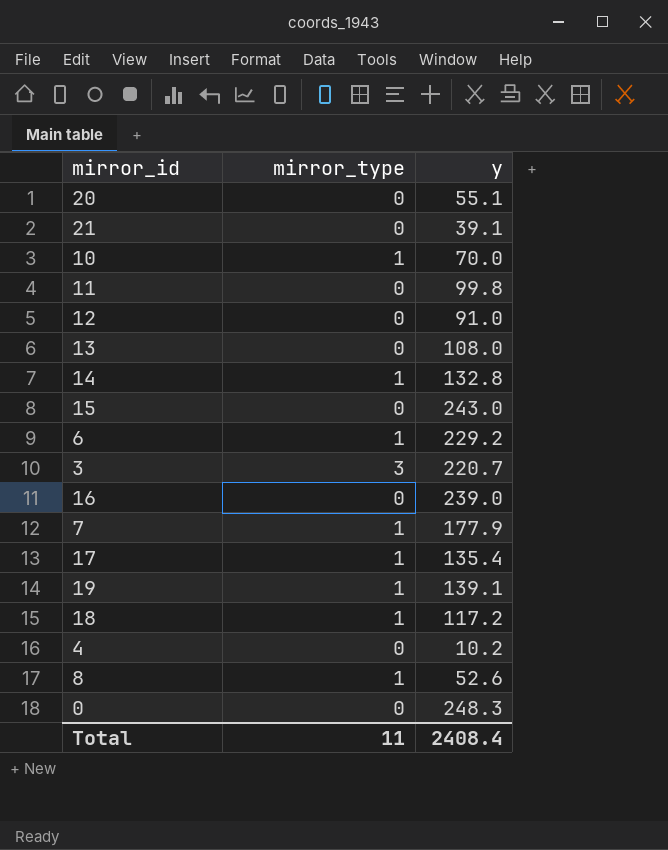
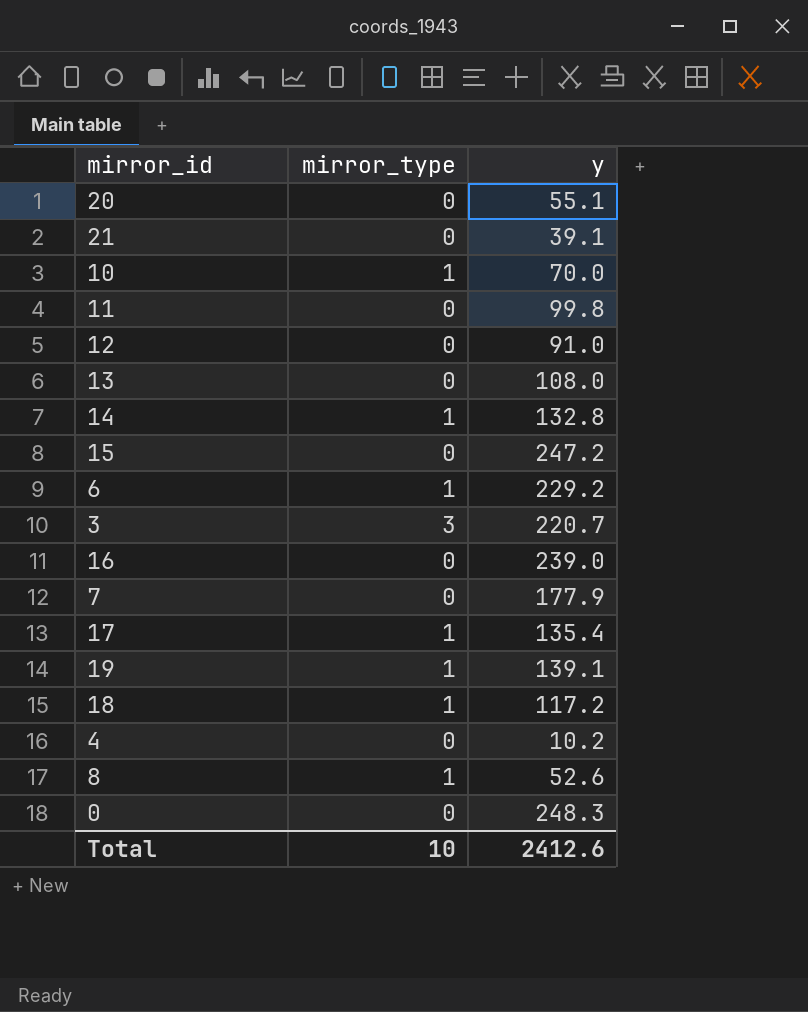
15 | y: 243.0 -> 247.2
7 | mirror_type: 1 -> 0
Total | mirror_type: 11 -> 10
Total | y: 2408.4 -> 2412.6

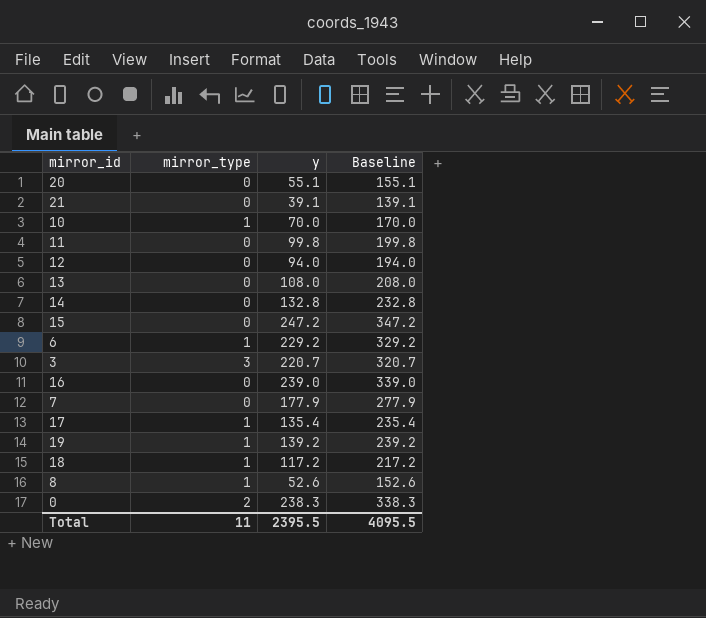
column Baseline | formula: none -> [y] + 100
row 4: 0 | 10.2 -> none
12 | y: 91.0 -> 94.0
14 | mirror_type: 1 -> 0
19 | y: 139.1 -> 139.2
0 | mirror_type: 0 -> 2
0 | y: 248.3 -> 238.3
Total | mirror_type: 10 -> 11
Total | y: 2412.6 -> 2395.5

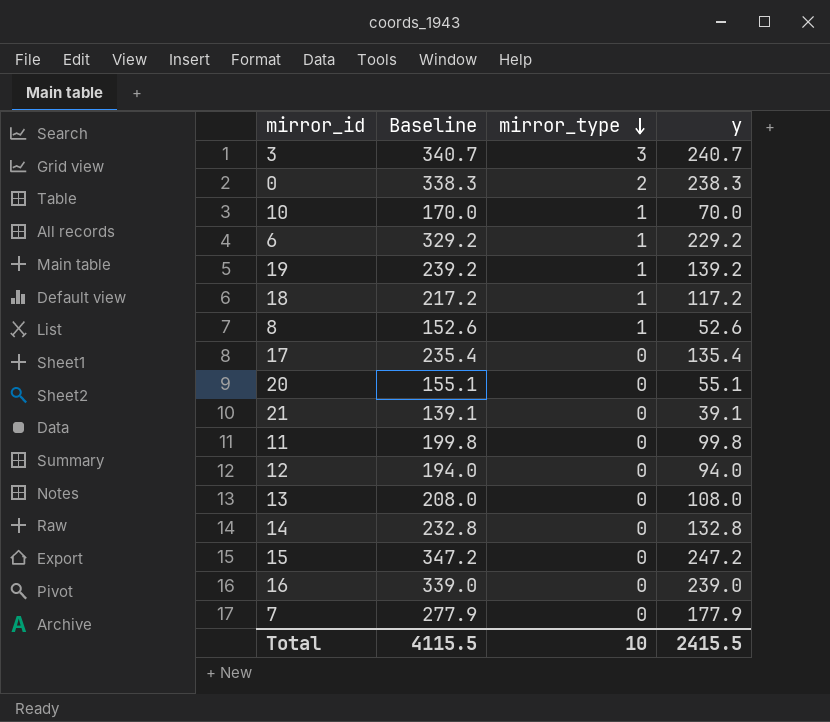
row order: none -> mirror_type descending
column Baseline | position: 4 -> 2
3 | Baseline: 320.7 -> 340.7
3 | y: 220.7 -> 240.7
17 | mirror_type: 1 -> 0
Total | Baseline: 4095.5 -> 4115.5
Total | mirror_type: 11 -> 10
Total | y: 2395.5 -> 2415.5

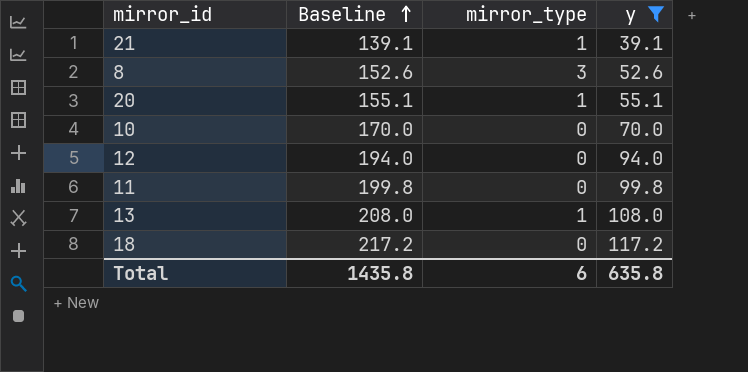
filter: none -> y <= 117.2
row order: mirror_type descending -> Baseline ascending
21 | mirror_type: 0 -> 1
8 | mirror_type: 1 -> 3
20 | mirror_type: 0 -> 1
10 | mirror_type: 1 -> 0
13 | mirror_type: 0 -> 1
18 | mirror_type: 1 -> 0
Total | Baseline: 4115.5 -> 1435.8
Total | mirror_type: 10 -> 6
Total | y: 2415.5 -> 635.8

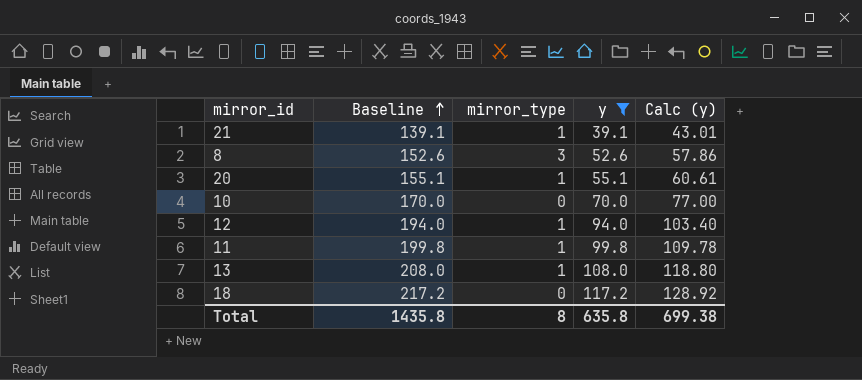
column Calc (y) | formula: none -> [y] * 1.1
12 | mirror_type: 0 -> 1
11 | mirror_type: 0 -> 1
Total | mirror_type: 6 -> 8

